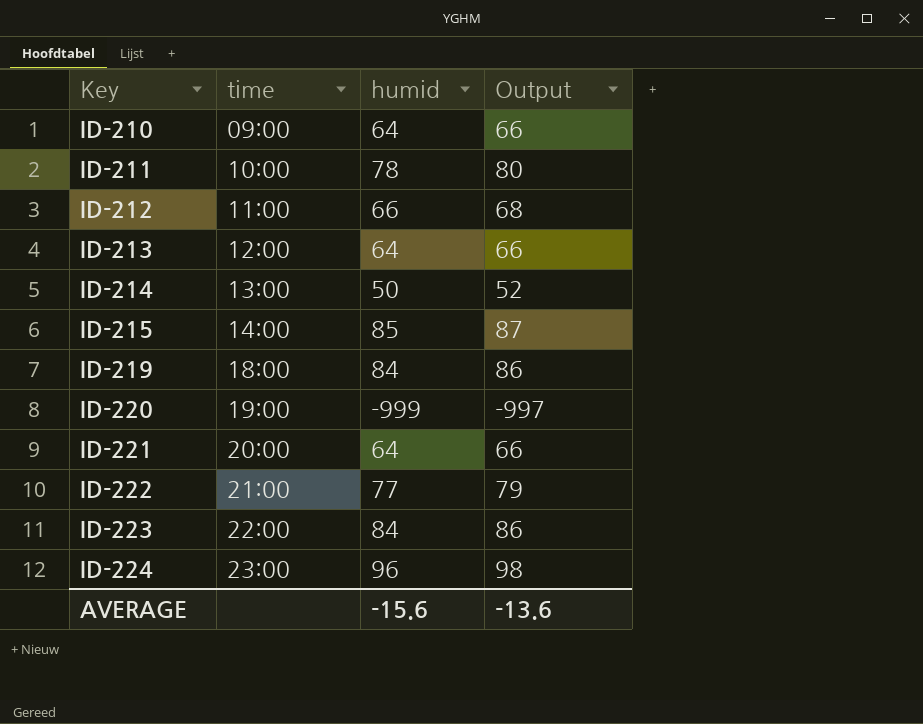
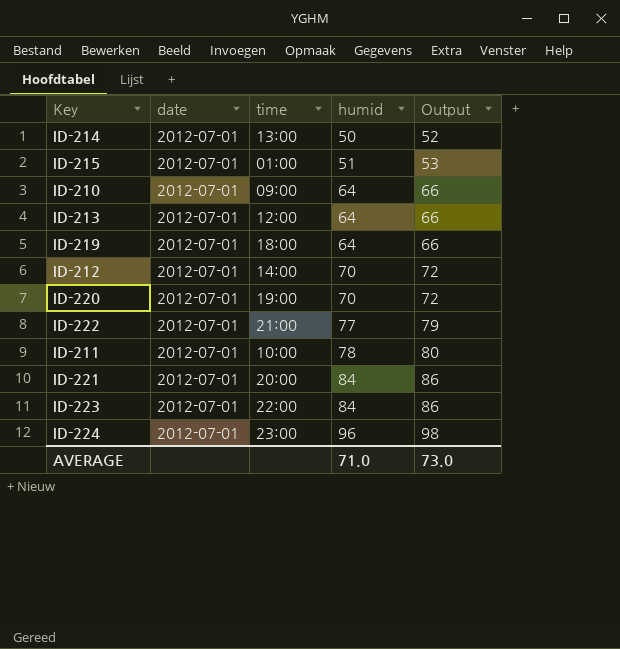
row order: Key ascending -> humid ascending
column date | position: none -> 2
ID-215 | time: 14:00 -> 01:00
ID-215 | humid: 85 -> 51
ID-215 | Output: 87 -> 53
ID-219 | humid: 84 -> 64
ID-219 | Output: 86 -> 66
ID-212 | time: 11:00 -> 14:00
ID-212 | humid: 66 -> 70
ID-212 | Output: 68 -> 72
ID-220 | humid: -999 -> 70
ID-220 | Output: -997 -> 72
ID-221 | humid: 64 -> 84
ID-221 | Output: 66 -> 86
AVERAGE | humid: -15.6 -> 71.0
AVERAGE | Output: -13.6 -> 73.0

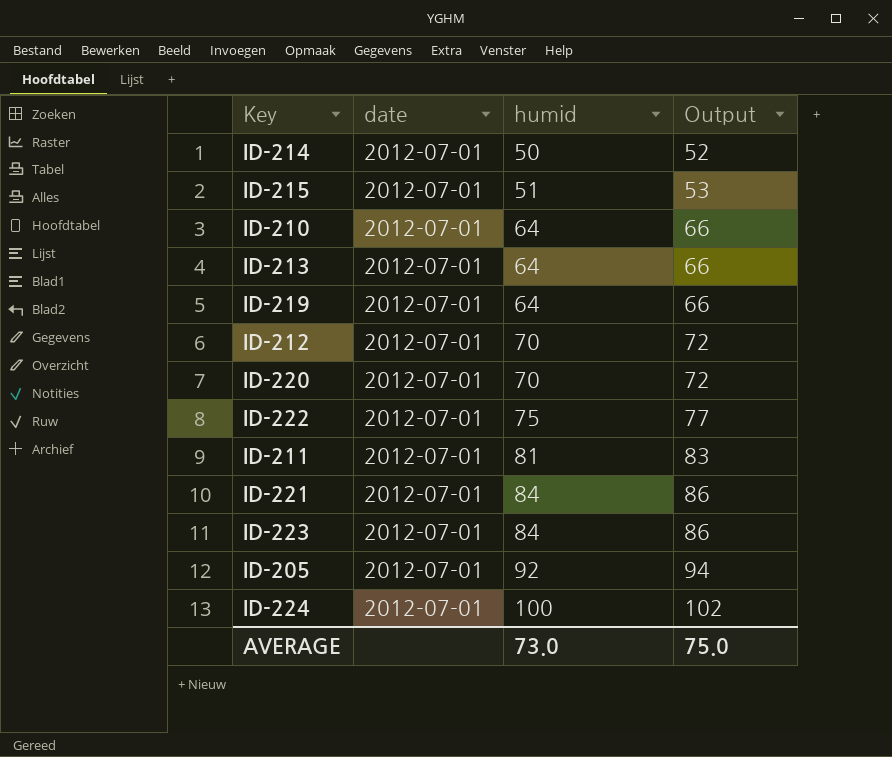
column time | position: 3 -> none
ID-222 | humid: 77 -> 75
ID-222 | Output: 79 -> 77
ID-211 | humid: 78 -> 81
ID-211 | Output: 80 -> 83
row ID-205: none -> 2012-07-01 | 92 | 94
ID-224 | humid: 96 -> 100
ID-224 | Output: 98 -> 102
AVERAGE | humid: 71.0 -> 73.0
AVERAGE | Output: 73.0 -> 75.0

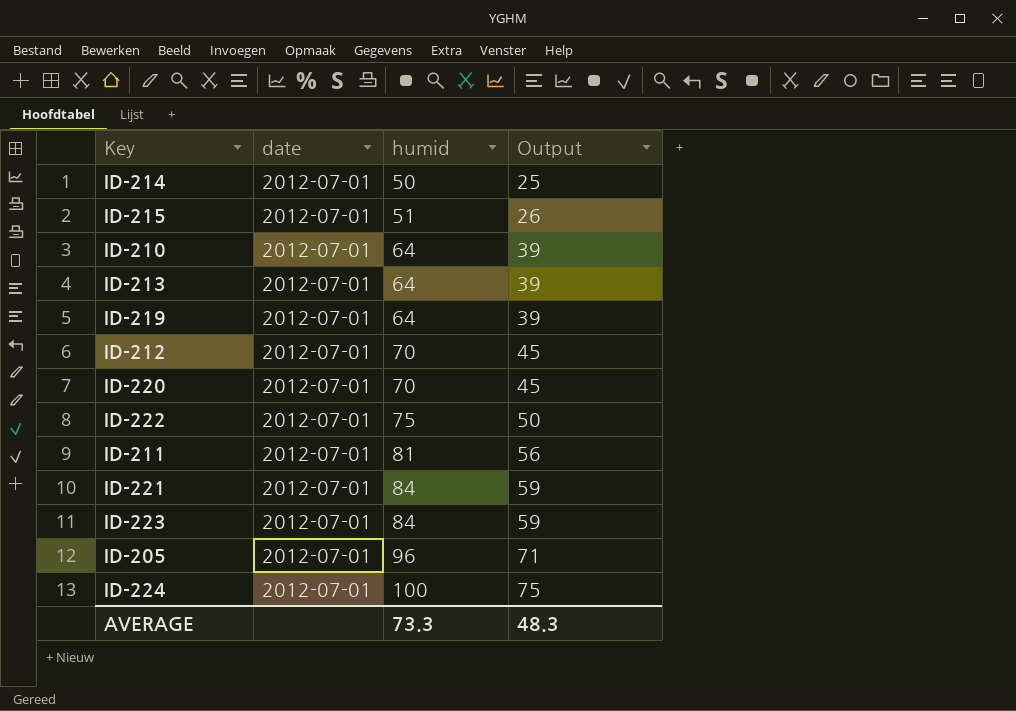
column Output | formula: [humid] + 2 -> [humid] - 25
ID-205 | humid: 92 -> 96
AVERAGE | humid: 73.0 -> 73.3
AVERAGE | Output: 75.0 -> 48.3

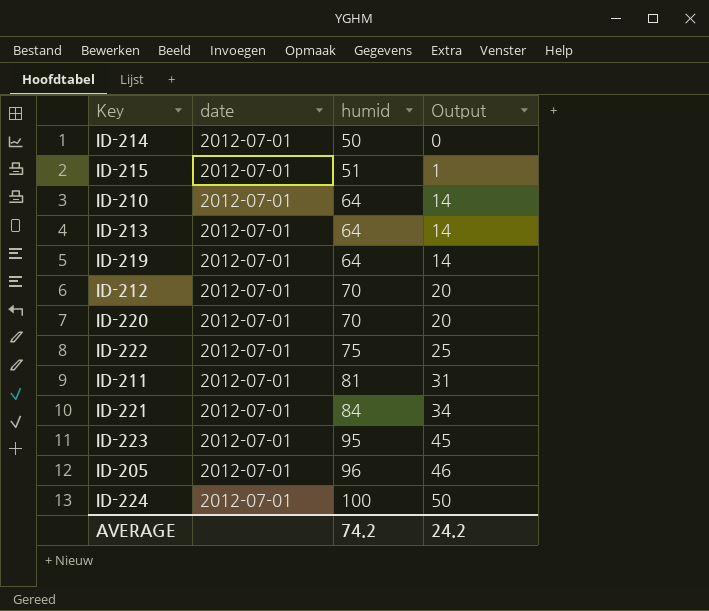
column Output | formula: [humid] - 25 -> [humid] - 50
ID-223 | humid: 84 -> 95
AVERAGE | humid: 73.3 -> 74.2
AVERAGE | Output: 48.3 -> 24.2

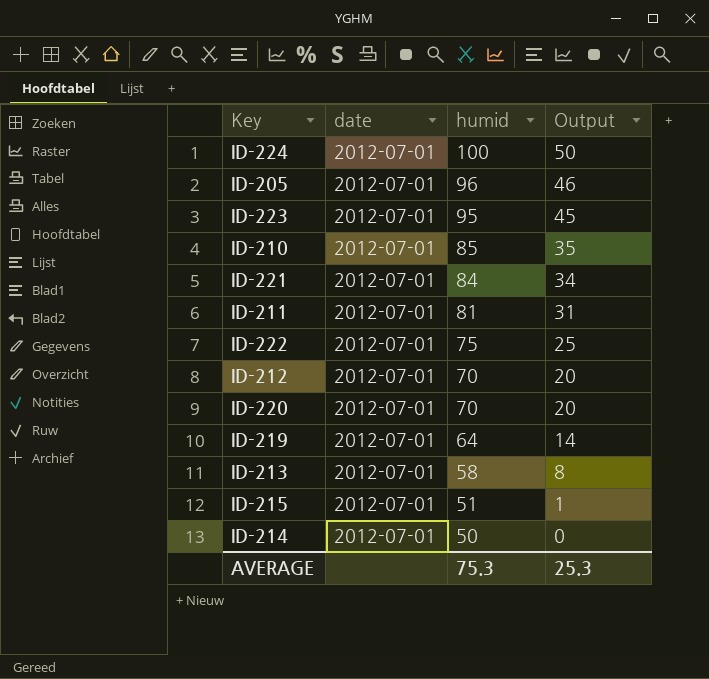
row order: humid ascending -> humid descending
ID-210 | humid: 64 -> 85
ID-210 | Output: 14 -> 35
ID-213 | humid: 64 -> 58
ID-213 | Output: 14 -> 8
AVERAGE | humid: 74.2 -> 75.3
AVERAGE | Output: 24.2 -> 25.3

